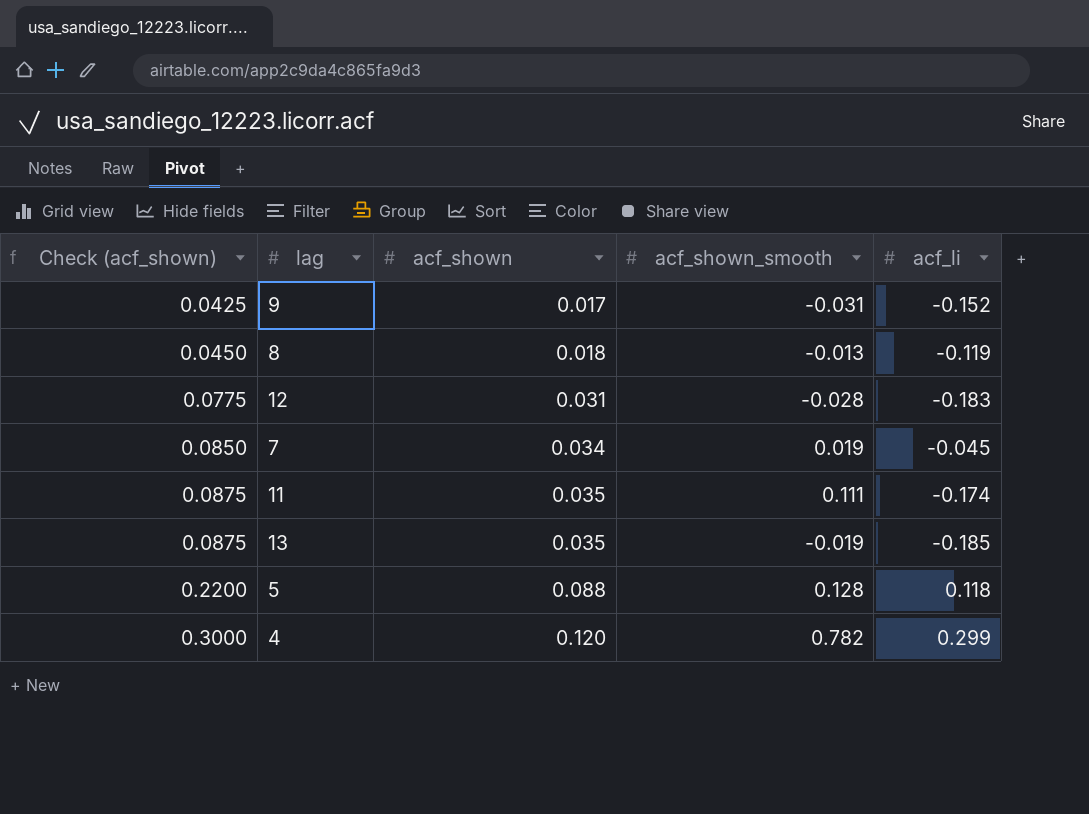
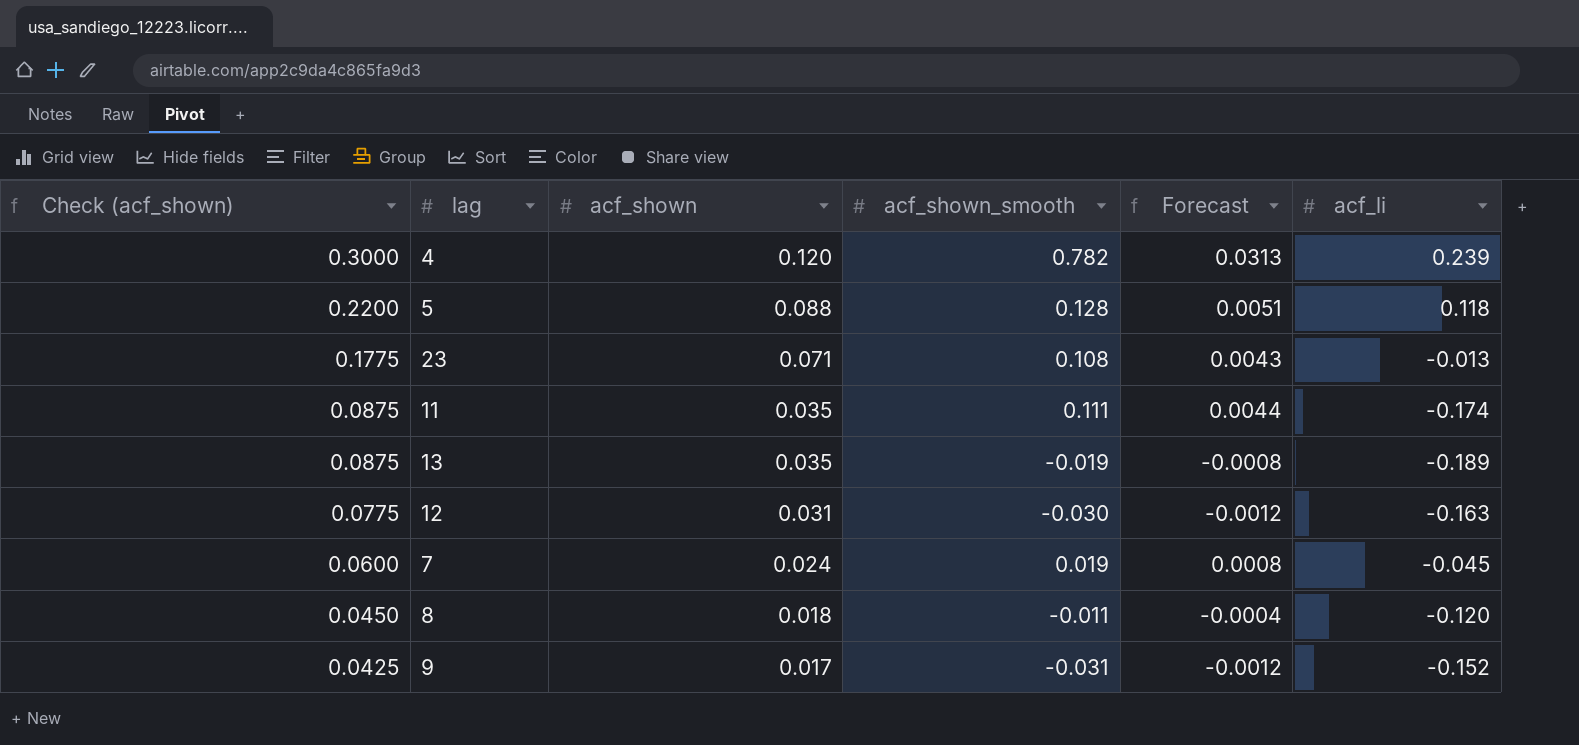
row order: Check (acf_shown) ascending -> Check (acf_shown) descending
column Forecast | formula: none -> [acf_shown_smooth] * 0.04
4 | acf_li: 0.299 -> 0.239
row 23: none -> 0.1775 | 0.071 | 0.108 | 0.0043 | -0.013
13 | acf_li: -0.185 -> -0.189
12 | acf_shown_smooth: -0.028 -> -0.030
12 | acf_li: -0.183 -> -0.163
7 | Check (acf_shown): 0.0850 -> 0.0600
7 | acf_shown: 0.034 -> 0.024
8 | acf_shown_smooth: -0.013 -> -0.011
8 | acf_li: -0.119 -> -0.120

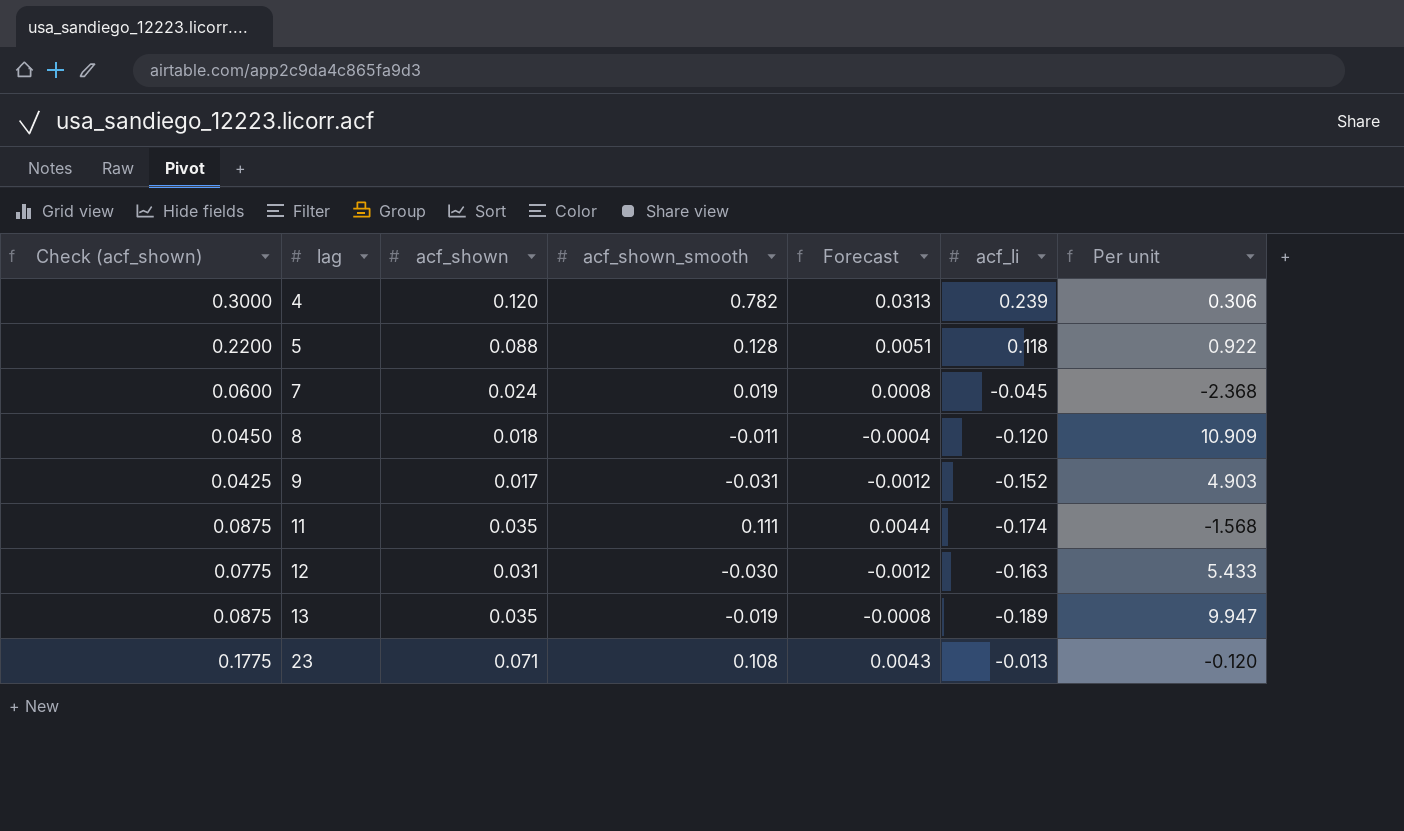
row order: Check (acf_shown) descending -> lag ascending
column Per unit | formula: none -> [acf_li] / [acf_shown_smooth]

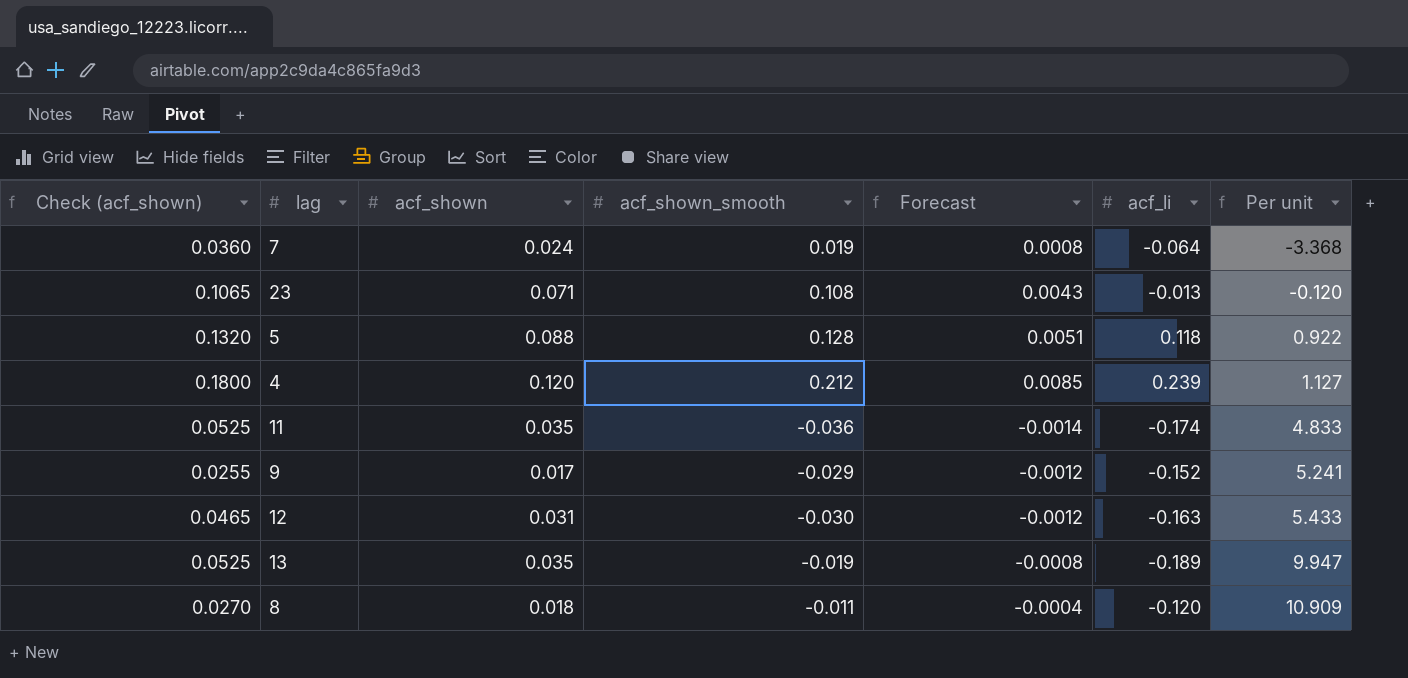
row order: lag ascending -> Per unit ascending
column Check (acf_shown) | formula: [acf_shown] * 2.5 -> [acf_shown] * 1.5
7 | acf_li: -0.045 -> -0.064
7 | Per unit: -2.368 -> -3.368
4 | acf_shown_smooth: 0.782 -> 0.212
4 | Forecast: 0.0313 -> 0.0085
4 | Per unit: 0.306 -> 1.127
11 | acf_shown_smooth: 0.111 -> -0.036
11 | Forecast: 0.0044 -> -0.0014
11 | Per unit: -1.568 -> 4.833
9 | acf_shown_smooth: -0.031 -> -0.029
9 | Per unit: 4.903 -> 5.241

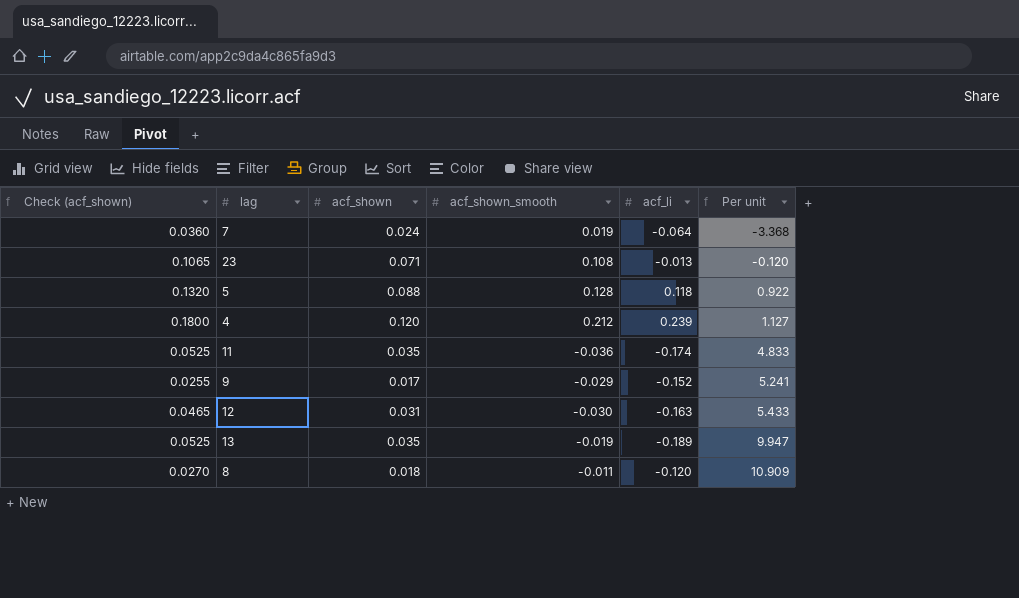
column Forecast | formula: [acf_shown_smooth] * 0.04 -> none

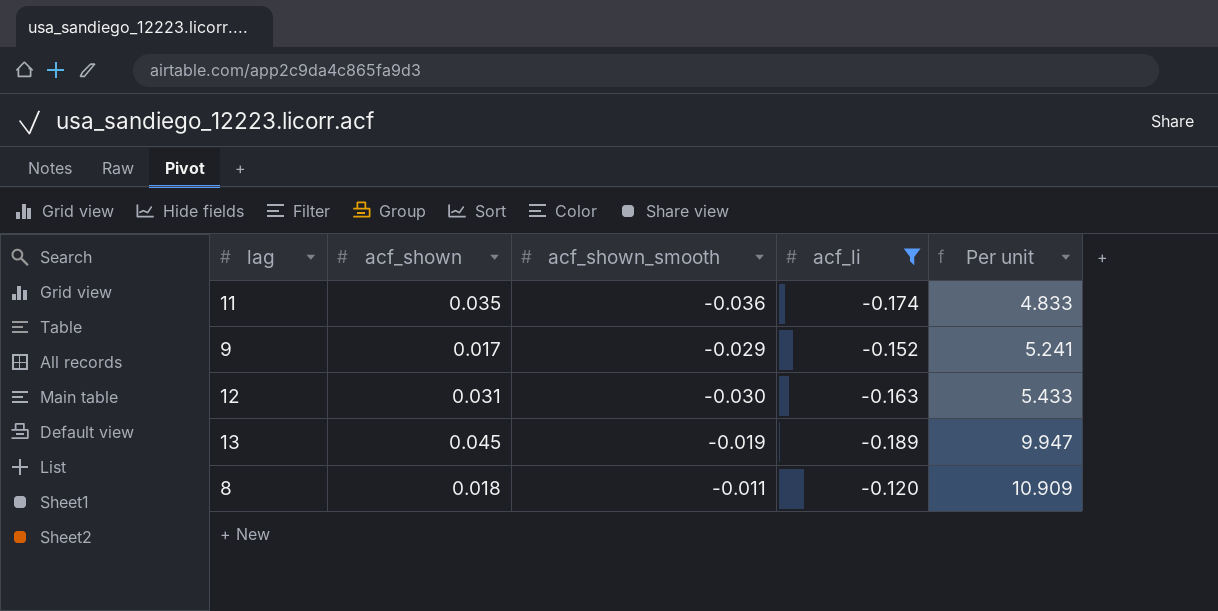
filter: none -> acf_li <= -0.120
column Check (acf_shown) | formula: [acf_shown] * 1.5 -> none
13 | acf_shown: 0.035 -> 0.045

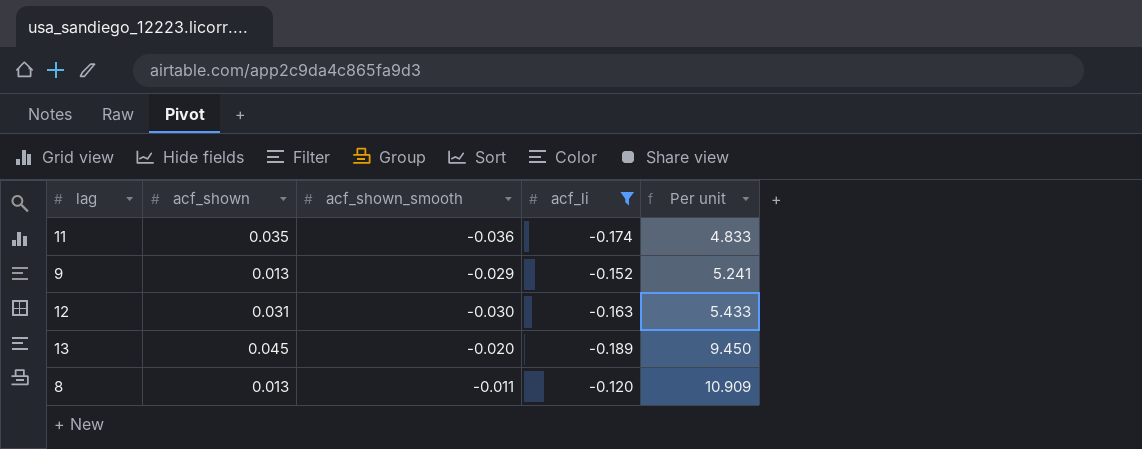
9 | acf_shown: 0.017 -> 0.013
13 | acf_shown_smooth: -0.019 -> -0.020
13 | Per unit: 9.947 -> 9.450
8 | acf_shown: 0.018 -> 0.013

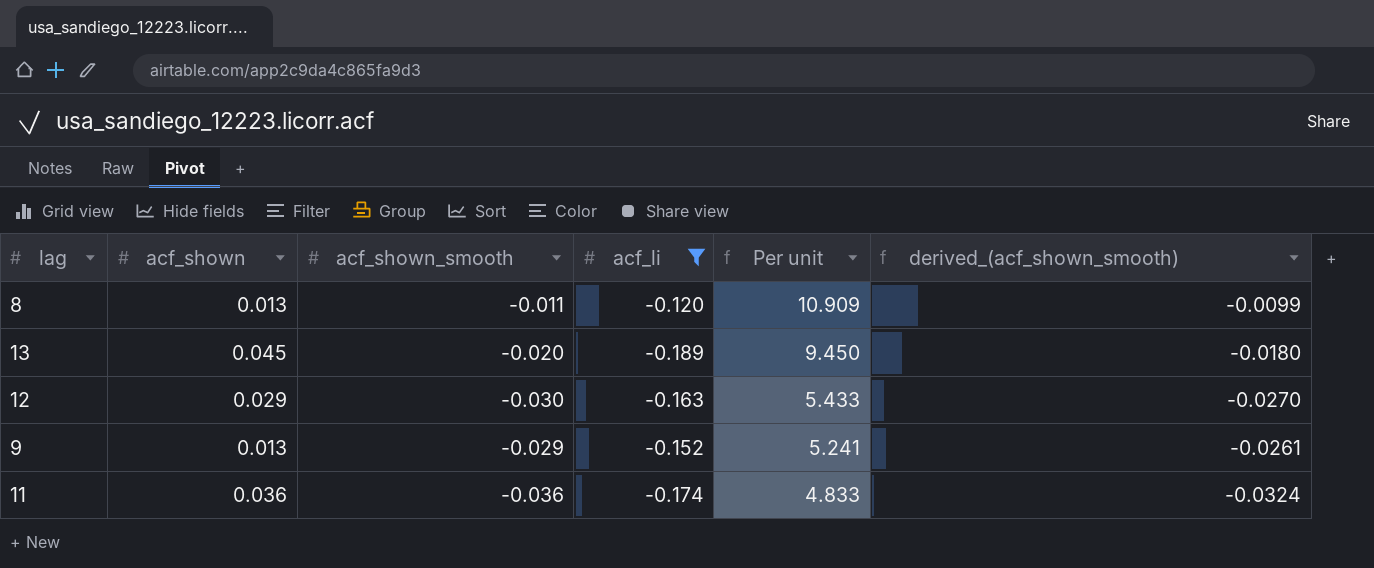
row order: Per unit ascending -> Per unit descending
column derived_(acf_shown_smooth) | formula: none -> [acf_shown_smooth] * 0.9
12 | acf_shown: 0.031 -> 0.029
11 | acf_shown: 0.035 -> 0.036

